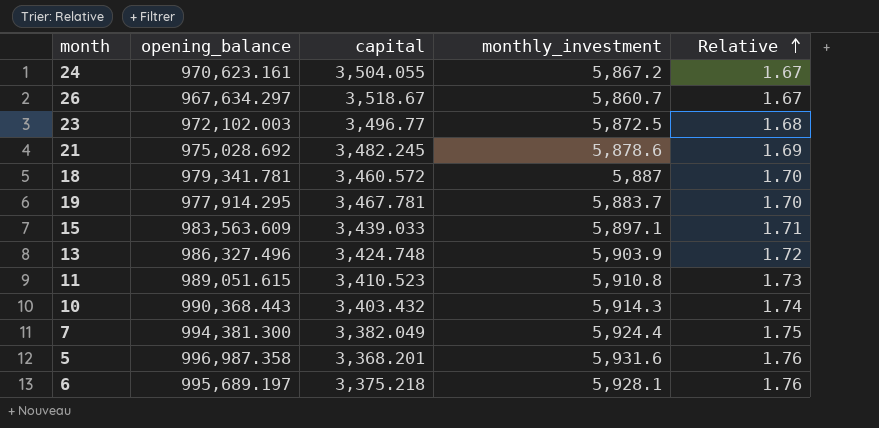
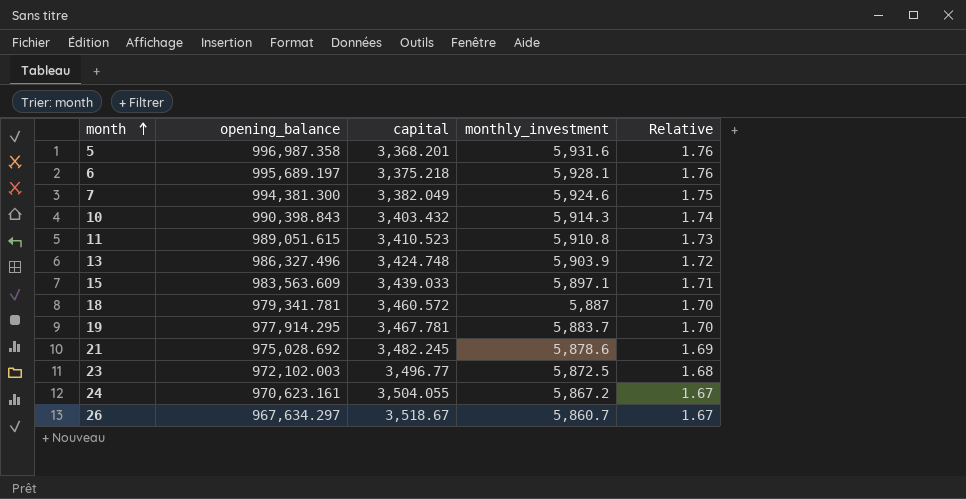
row order: Relative ascending -> month ascending
7 | monthly_investment: 5,924.4 -> 5,924.6
10 | opening_balance: 990,368.443 -> 990,398.843

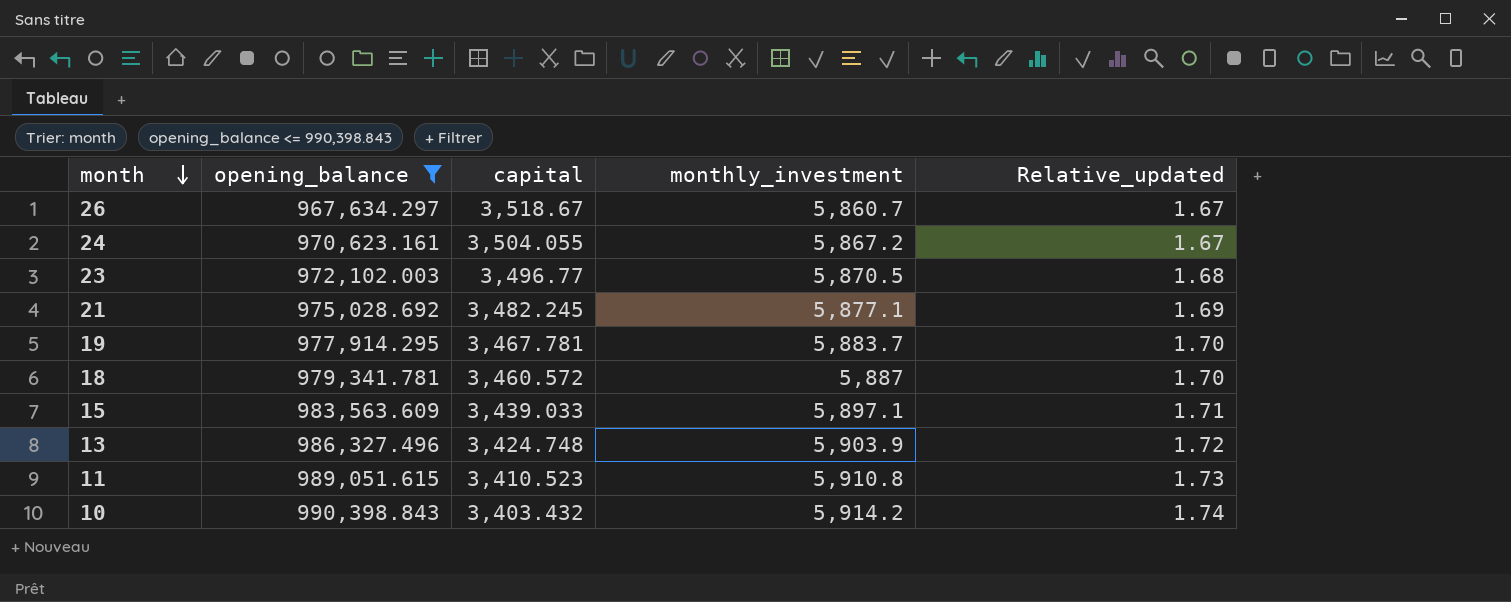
filter: none -> opening_balance <= 990,398.843
row order: month ascending -> month descending
column name: Relative -> Relative_updated
23 | monthly_investment: 5,872.5 -> 5,870.5
21 | monthly_investment: 5,878.6 -> 5,877.1
10 | monthly_investment: 5,914.3 -> 5,914.2

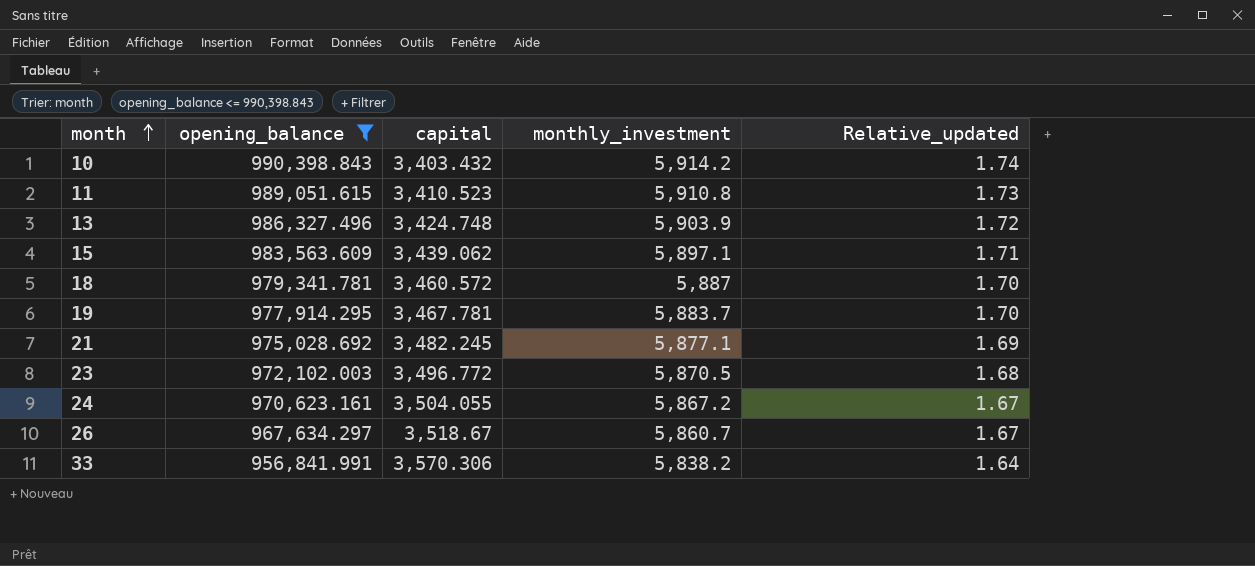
row order: month descending -> month ascending
15 | capital: 3,439.033 -> 3,439.062
23 | capital: 3,496.77 -> 3,496.772
row 33: none -> 956,841.991 | 3,570.306 | 5,838.2 | 1.64

